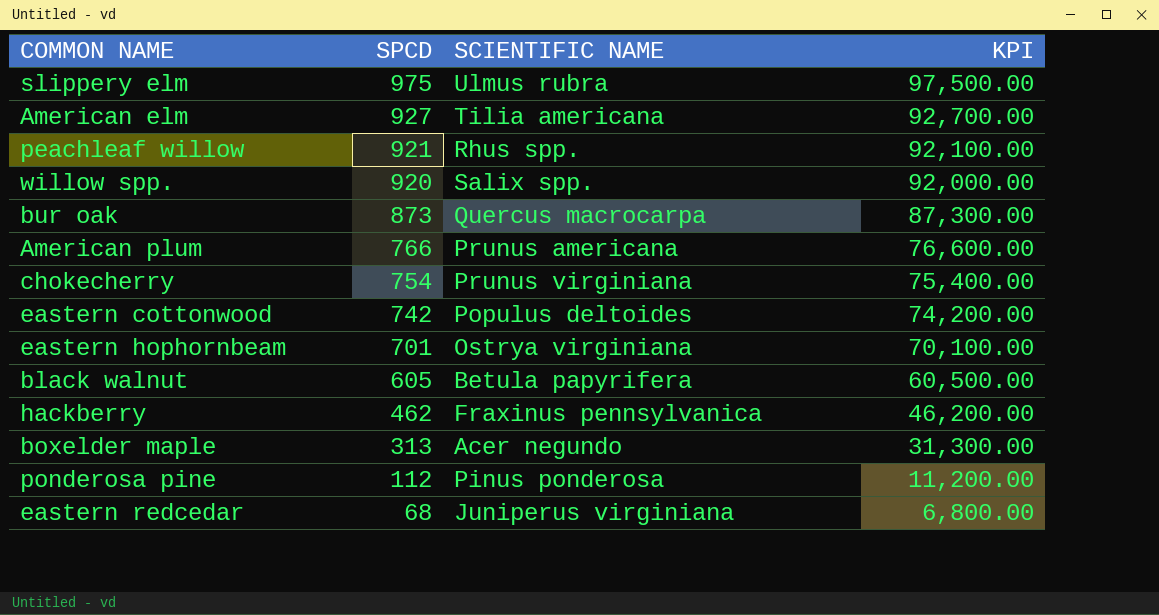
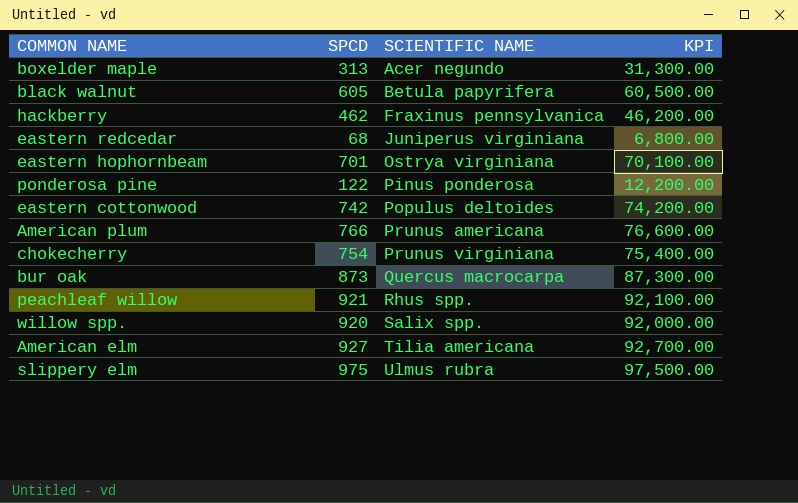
row order: SPCD descending -> SCIENTIFIC NAME ascending
ponderosa pine | SPCD: 112 -> 122
ponderosa pine | KPI: 11,200.00 -> 12,200.00

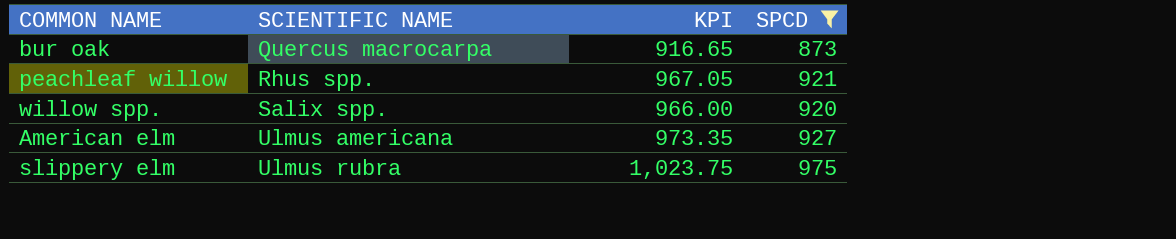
filter: none -> SPCD >= 873
column KPI | formula: [SPCD] * 100 -> [SPCD] * 1.05
column SPCD | position: 2 -> 4
American elm | SCIENTIFIC NAME: Tilia americana -> Ulmus americana

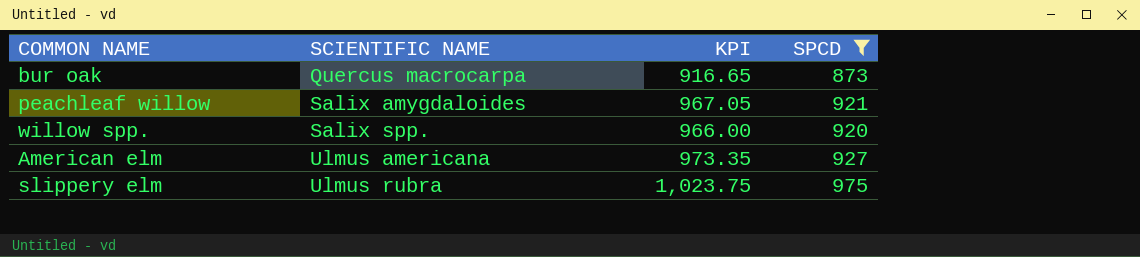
peachleaf willow | SCIENTIFIC NAME: Rhus spp. -> Salix amygdaloides

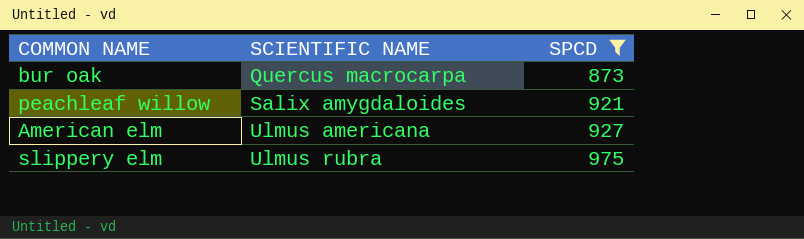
column KPI | formula: [SPCD] * 1.05 -> none
row willow spp.: Salix spp. | 966.00 | 920 -> none

